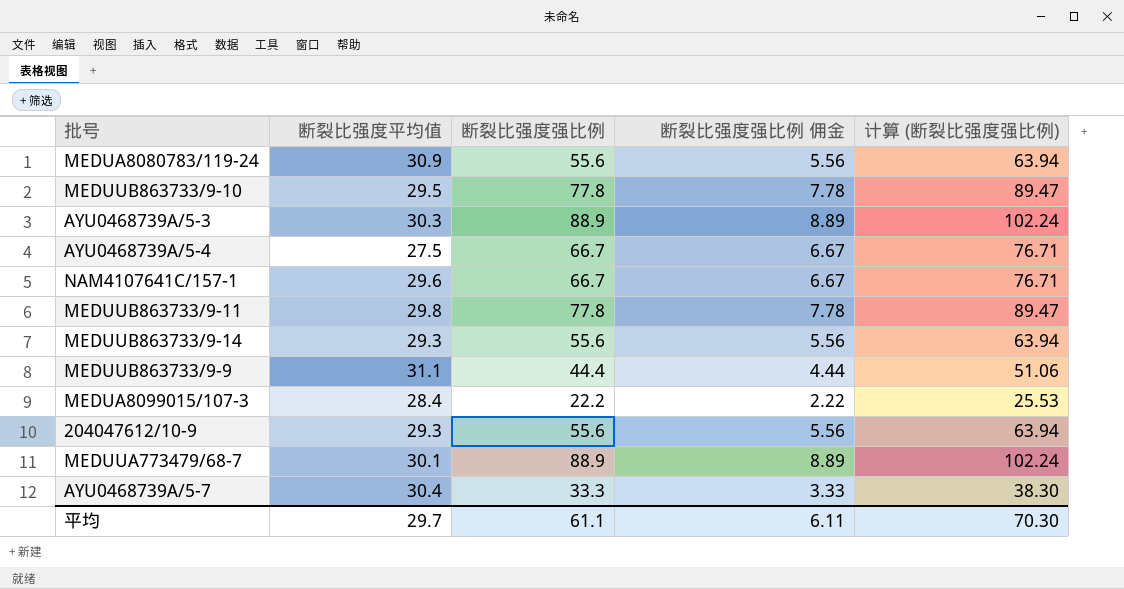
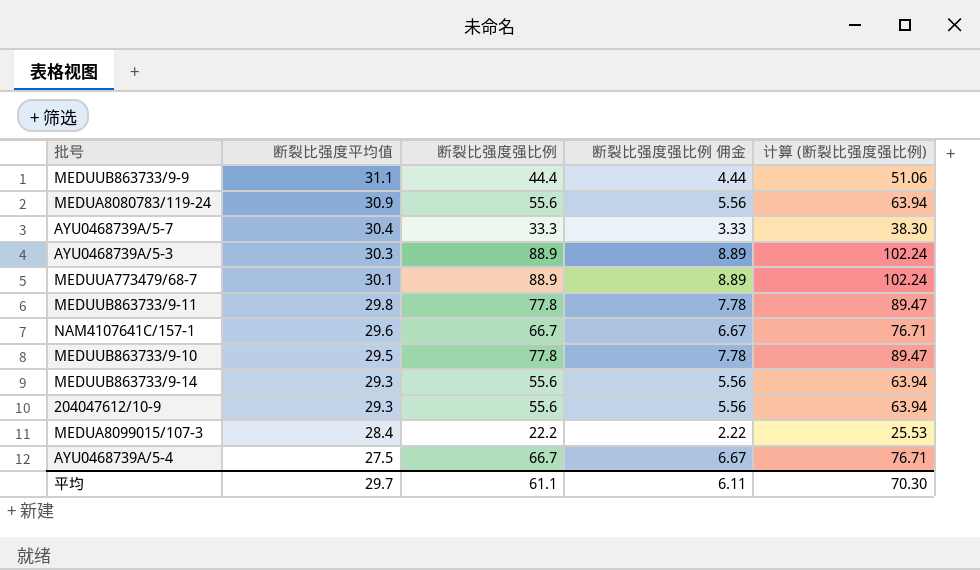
row order: none -> 断裂比强度平均值 descending

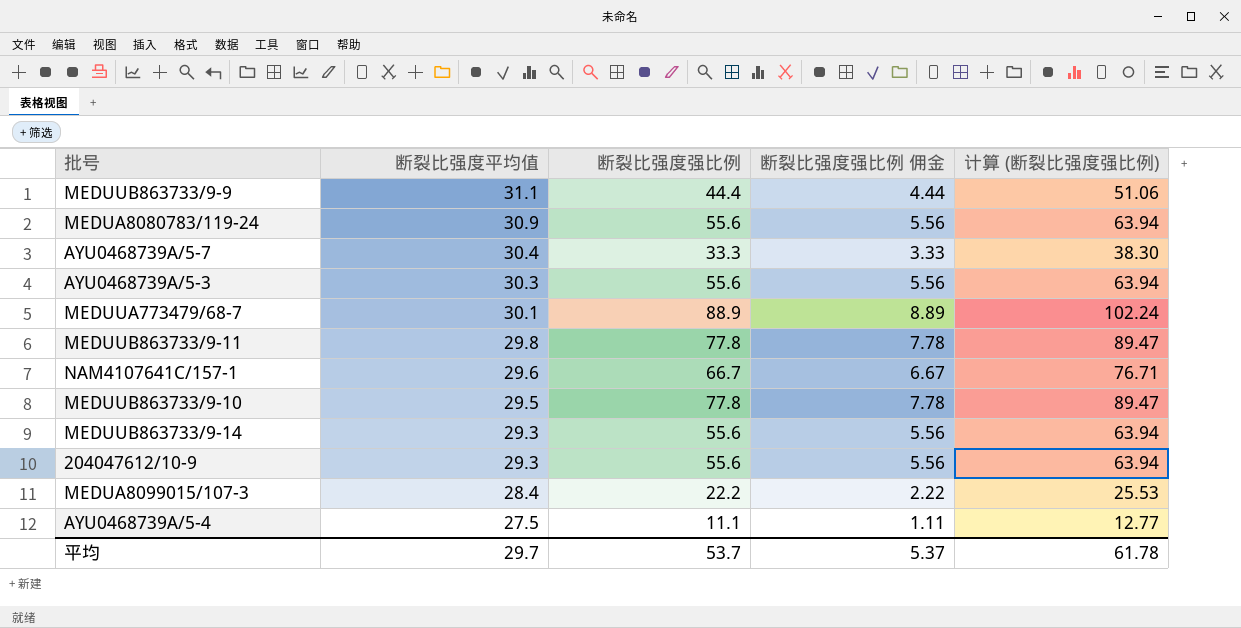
AYU0468739A/5-3 | 断裂比强度强比例: 88.9 -> 55.6
AYU0468739A/5-3 | 断裂比强度强比例 佣金: 8.89 -> 5.56
AYU0468739A/5-3 | 计算 (断裂比强度强比例): 102.24 -> 63.94
AYU0468739A/5-4 | 断裂比强度强比例: 66.7 -> 11.1
AYU0468739A/5-4 | 断裂比强度强比例 佣金: 6.67 -> 1.11
AYU0468739A/5-4 | 计算 (断裂比强度强比例): 76.71 -> 12.77
平均 | 断裂比强度强比例: 61.1 -> 53.7
平均 | 断裂比强度强比例 佣金: 6.11 -> 5.37
平均 | 计算 (断裂比强度强比例): 70.30 -> 61.78

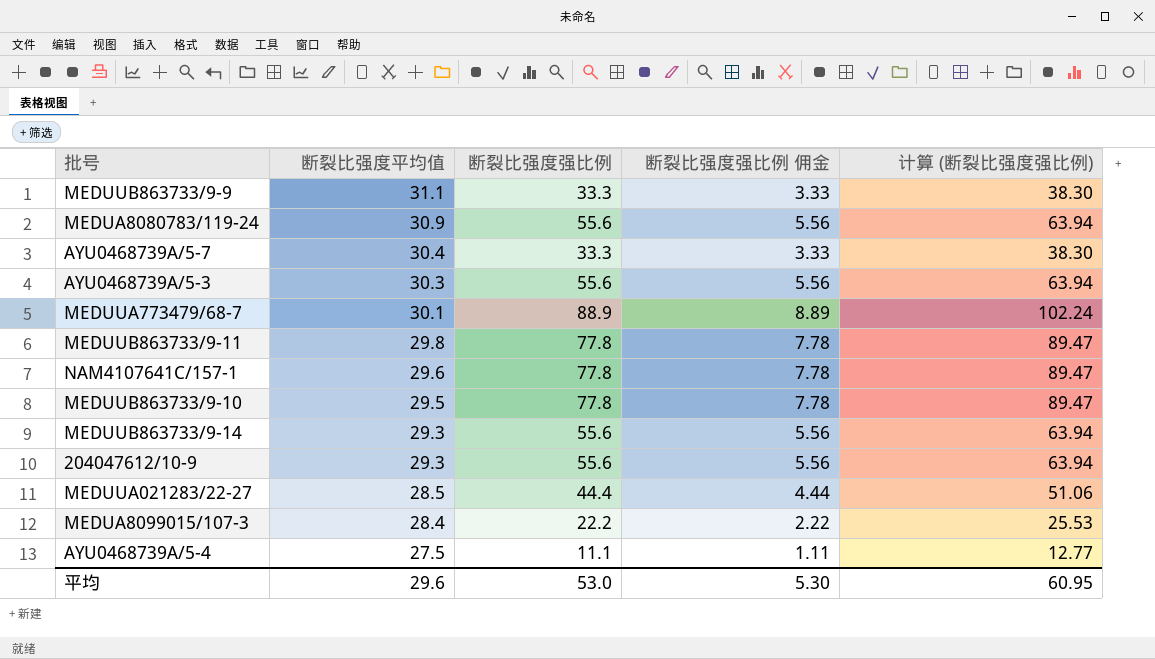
MEDUUB863733/9-9 | 断裂比强度强比例: 44.4 -> 33.3
MEDUUB863733/9-9 | 断裂比强度强比例 佣金: 4.44 -> 3.33
MEDUUB863733/9-9 | 计算 (断裂比强度强比例): 51.06 -> 38.30
NAM4107641C/157-1 | 断裂比强度强比例: 66.7 -> 77.8
NAM4107641C/157-1 | 断裂比强度强比例 佣金: 6.67 -> 7.78
NAM4107641C/157-1 | 计算 (断裂比强度强比例): 76.71 -> 89.47
row MEDUUA021283/22-27: none -> 28.5 | 44.4 | 4.44 | 51.06
平均 | 断裂比强度平均值: 29.7 -> 29.6
平均 | 断裂比强度强比例: 53.7 -> 53.0
平均 | 断裂比强度强比例 佣金: 5.37 -> 5.30
平均 | 计算 (断裂比强度强比例): 61.78 -> 60.95

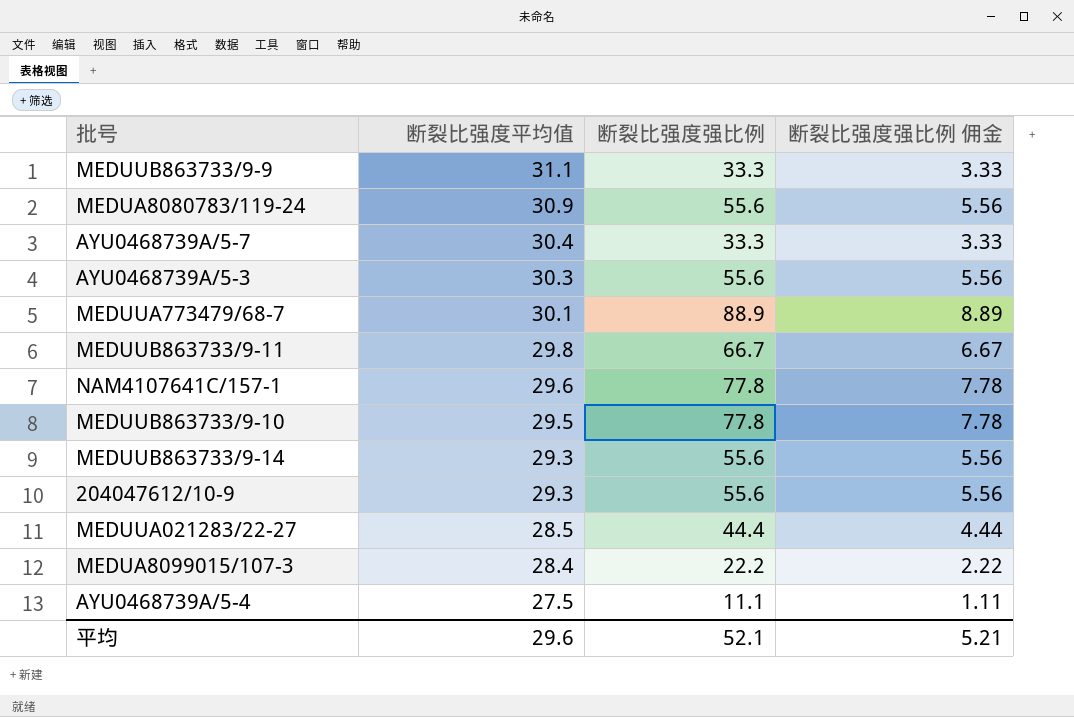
column 计算 (断裂比强度强比例) | formula: [断裂比强度强比例] * 1.15 -> none
MEDUUB863733/9-11 | 断裂比强度强比例: 77.8 -> 66.7
MEDUUB863733/9-11 | 断裂比强度强比例 佣金: 7.78 -> 6.67
平均 | 断裂比强度强比例: 53.0 -> 52.1
平均 | 断裂比强度强比例 佣金: 5.30 -> 5.21

